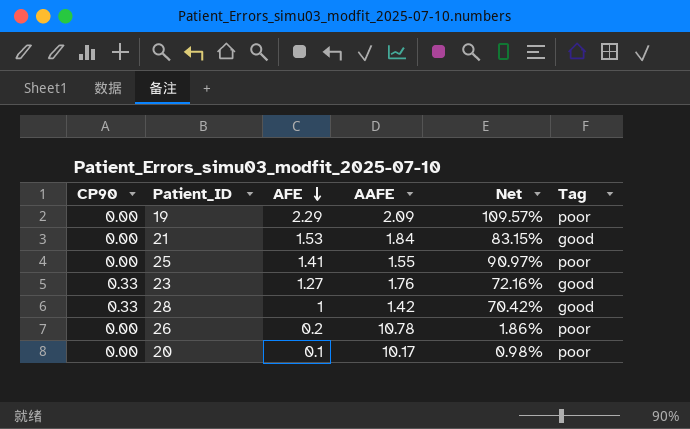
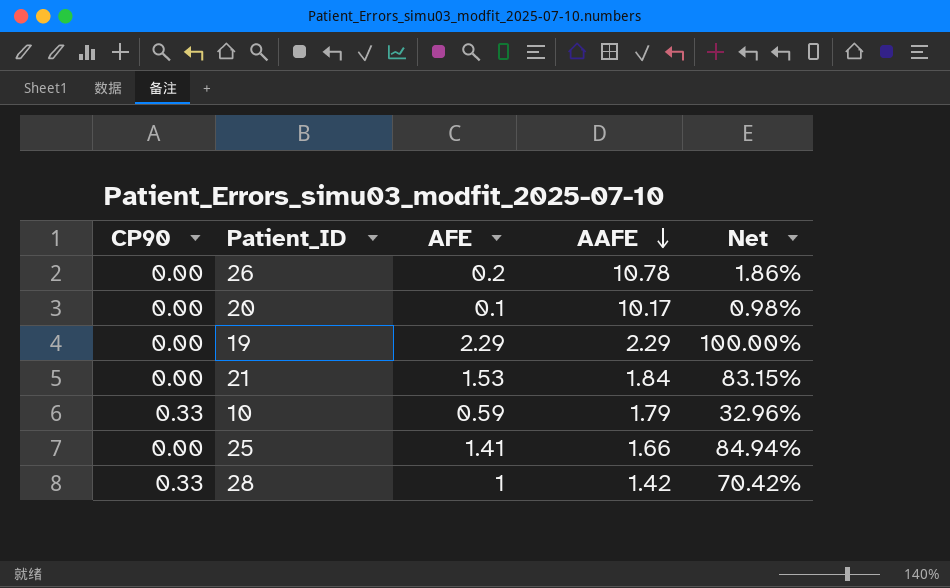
row order: AFE descending -> AAFE descending
column Tag | position: 6 -> none
row 23: 0.33 | 1.27 | 1.76 | 72.16% | good -> none
19 | AAFE: 2.09 -> 2.29
19 | Net: 109.57% -> 100.00%
row 10: none -> 0.33 | 0.59 | 1.79 | 32.96%
25 | AAFE: 1.55 -> 1.66
25 | Net: 90.97% -> 84.94%

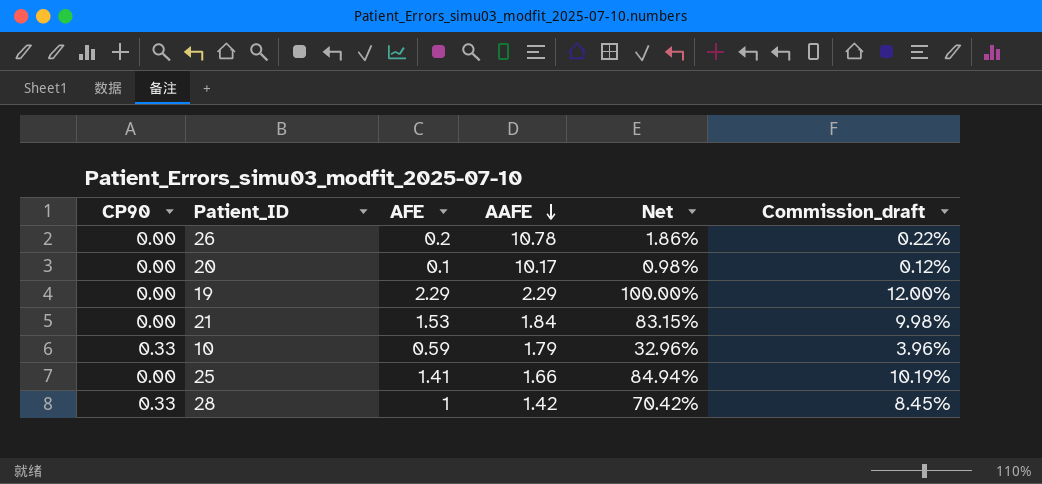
column Commission_draft | formula: none -> [Net] * 0.12

